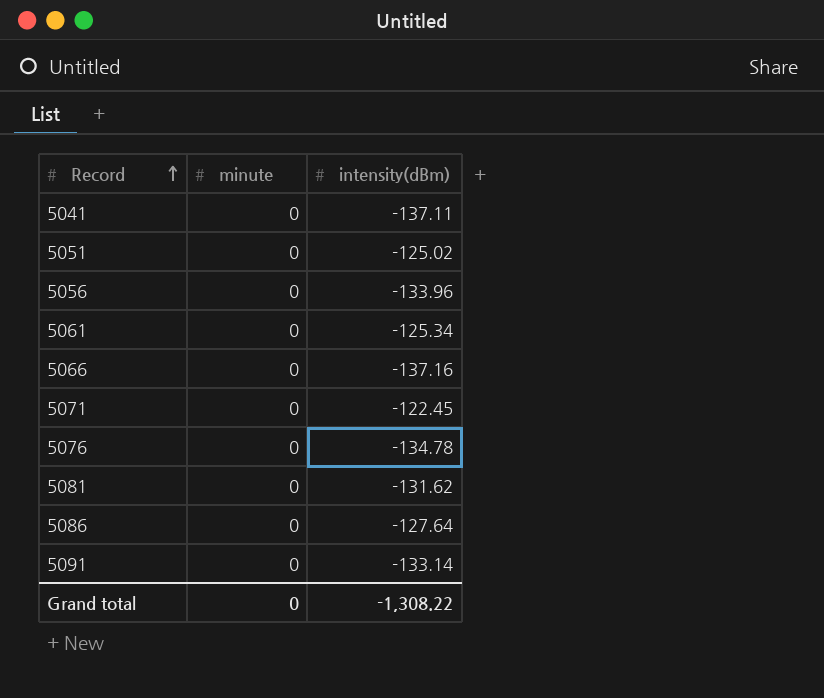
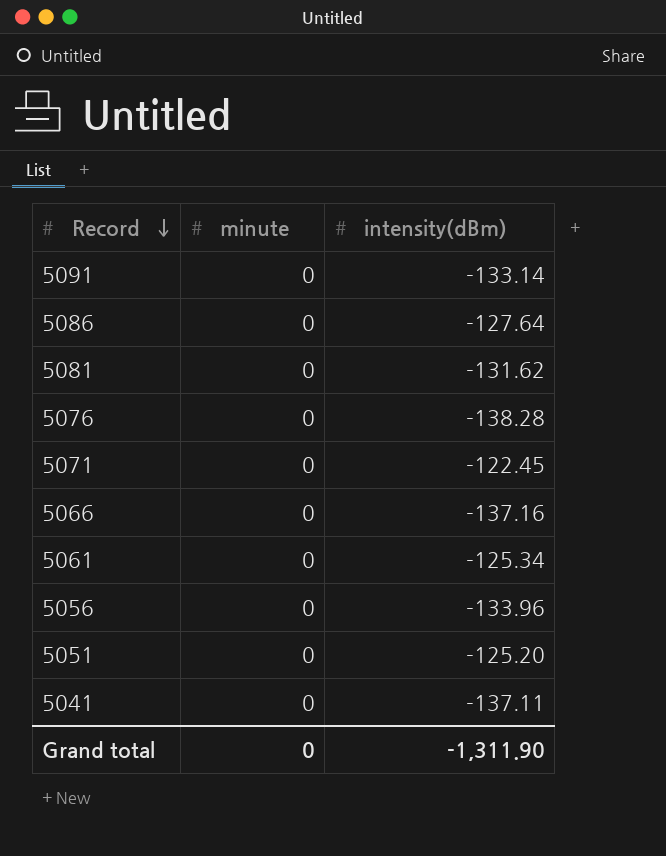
row order: Record ascending -> Record descending
5076 | intensity(dBm): -134.78 -> -138.28
5051 | intensity(dBm): -125.02 -> -125.20
Grand total | intensity(dBm): -1,308.22 -> -1,311.90

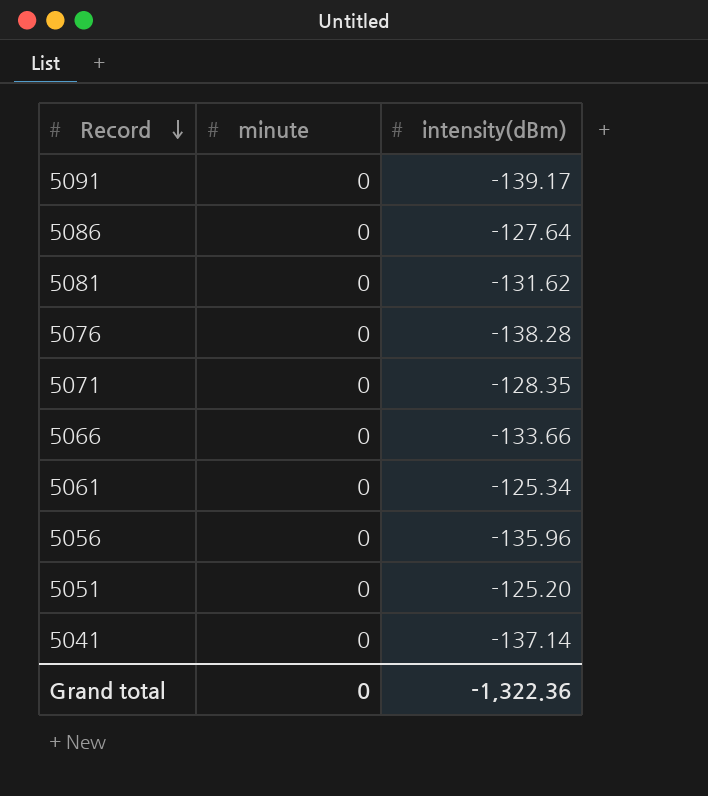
5091 | intensity(dBm): -133.14 -> -139.17
5071 | intensity(dBm): -122.45 -> -128.35
5066 | intensity(dBm): -137.16 -> -133.66
5056 | intensity(dBm): -133.96 -> -135.96
5041 | intensity(dBm): -137.11 -> -137.14
Grand total | intensity(dBm): -1,311.90 -> -1,322.36

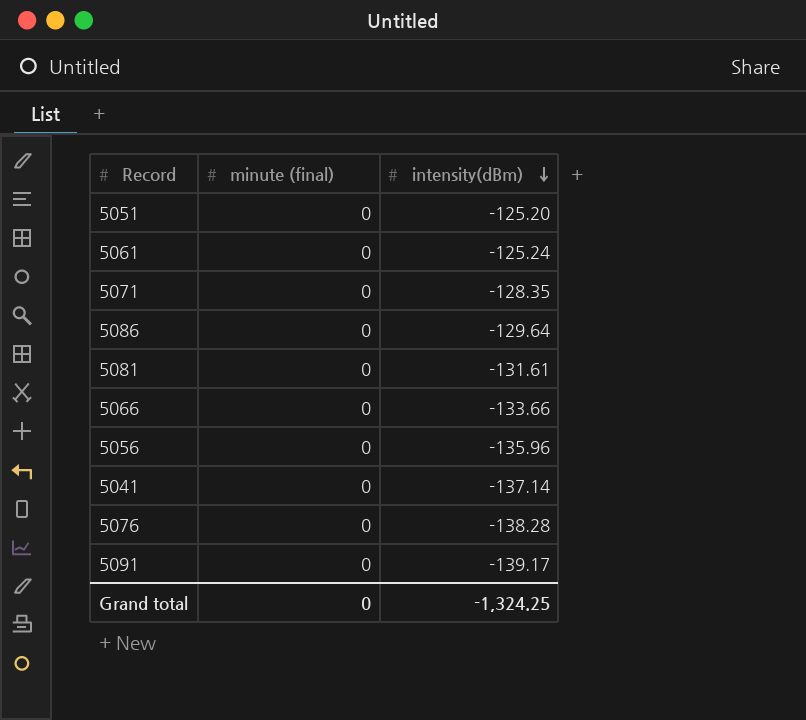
row order: Record descending -> intensity(dBm) descending
column name: minute -> minute (final)
5061 | intensity(dBm): -125.34 -> -125.24
5086 | intensity(dBm): -127.64 -> -129.64
5081 | intensity(dBm): -131.62 -> -131.61
Grand total | intensity(dBm): -1,322.36 -> -1,324.25

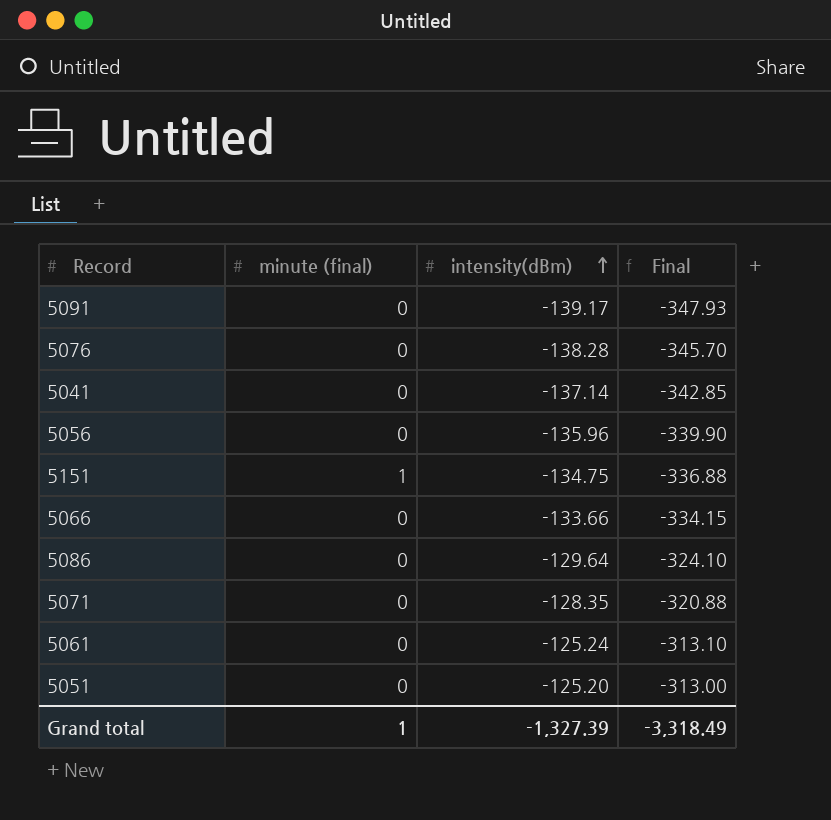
row order: intensity(dBm) descending -> intensity(dBm) ascending
column Final | formula: none -> [intensity(dBm)] * 2.5
row 5081: 0 | -131.61 -> none
row 5151: none -> 1 | -134.75 | -336.88
Grand total | minute (final): 0 -> 1
Grand total | intensity(dBm): -1,324.25 -> -1,327.39

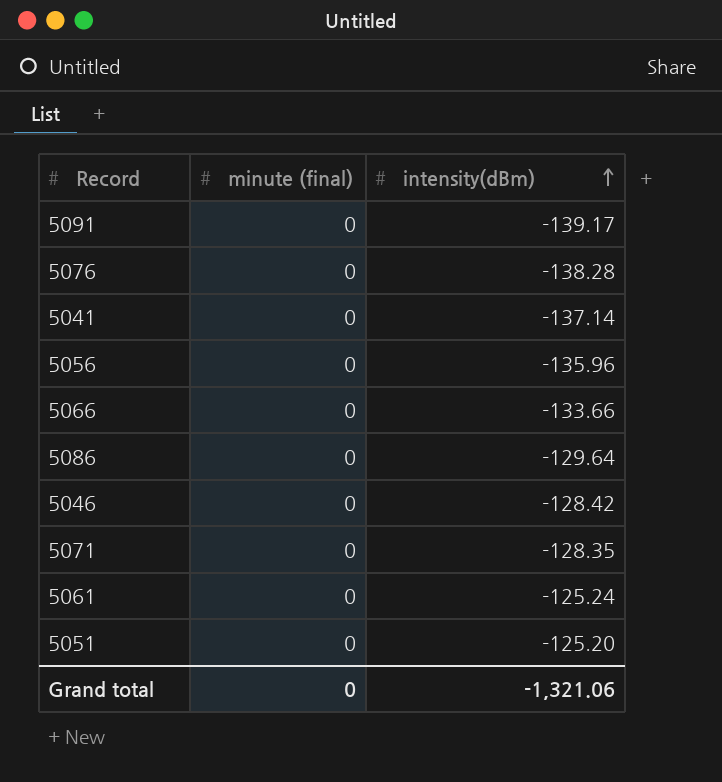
column Final | formula: [intensity(dBm)] * 2.5 -> none
row 5151: 1 | -134.75 | -336.88 -> none
row 5046: none -> 0 | -128.42
Grand total | minute (final): 1 -> 0
Grand total | intensity(dBm): -1,327.39 -> -1,321.06

